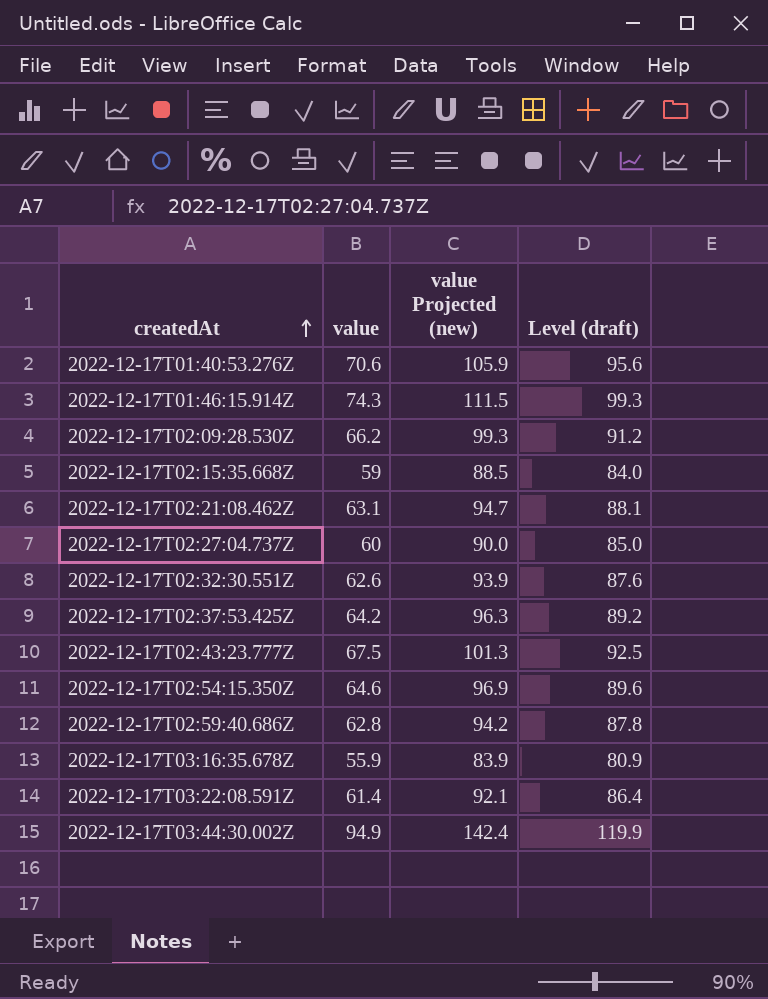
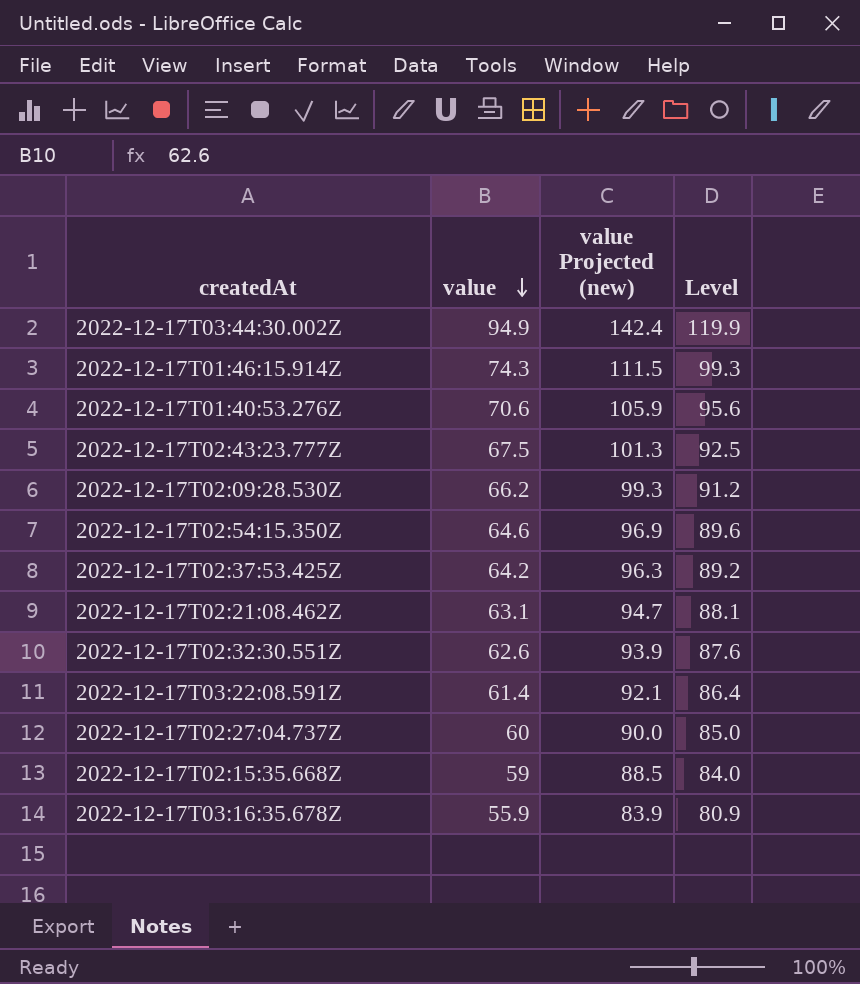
row order: createdAt ascending -> value descending
column name: Level (draft) -> Level
row 2022-12-17T02:59:40.686Z: 62.8 | 94.2 | 87.8 -> none

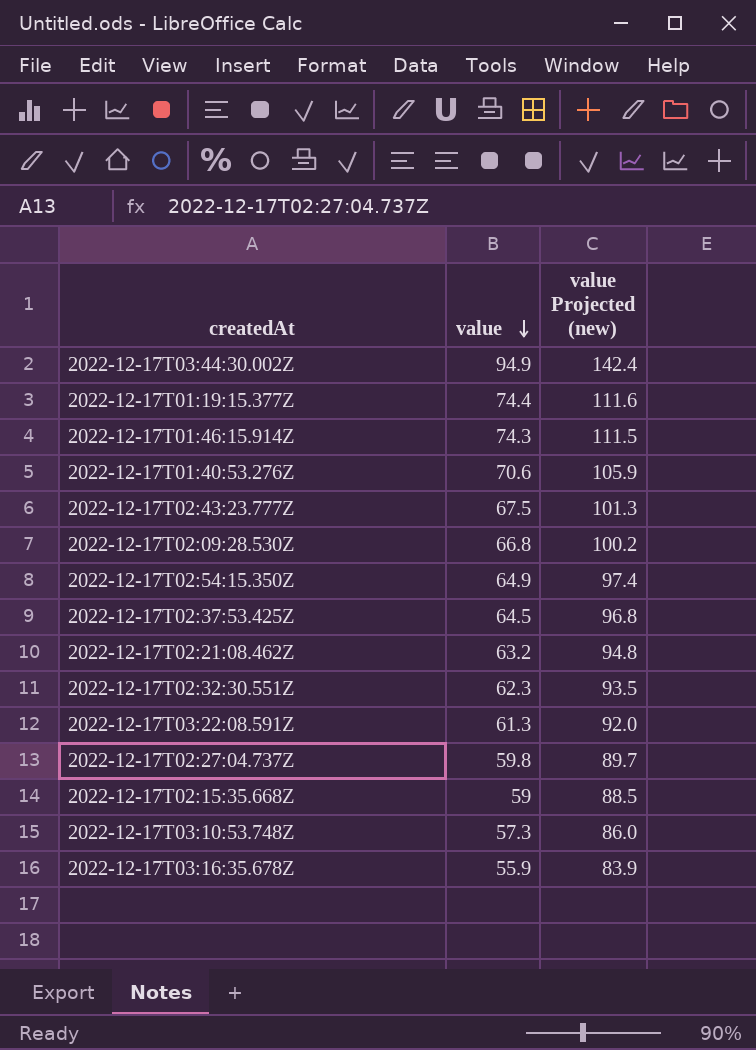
column Level | formula: [value] + 25 -> none
row 2022-12-17T01:19:15.377Z: none -> 74.4 | 111.6
2022-12-17T02:09:28.530Z | value: 66.2 -> 66.8
2022-12-17T02:09:28.530Z | value Projected (new): 99.3 -> 100.2
2022-12-17T02:54:15.350Z | value: 64.6 -> 64.9
2022-12-17T02:54:15.350Z | value Projected (new): 96.9 -> 97.4
2022-12-17T02:37:53.425Z | value: 64.2 -> 64.5
2022-12-17T02:37:53.425Z | value Projected (new): 96.3 -> 96.8
2022-12-17T02:21:08.462Z | value: 63.1 -> 63.2
2022-12-17T02:21:08.462Z | value Projected (new): 94.7 -> 94.8
2022-12-17T02:32:30.551Z | value: 62.6 -> 62.3
2022-12-17T02:32:30.551Z | value Projected (new): 93.9 -> 93.5
2022-12-17T03:22:08.591Z | value: 61.4 -> 61.3
2022-12-17T03:22:08.591Z | value Projected (new): 92.1 -> 92.0
2022-12-17T02:27:04.737Z | value: 60 -> 59.8
2022-12-17T02:27:04.737Z | value Projected (new): 90.0 -> 89.7
row 2022-12-17T03:10:53.748Z: none -> 57.3 | 86.0

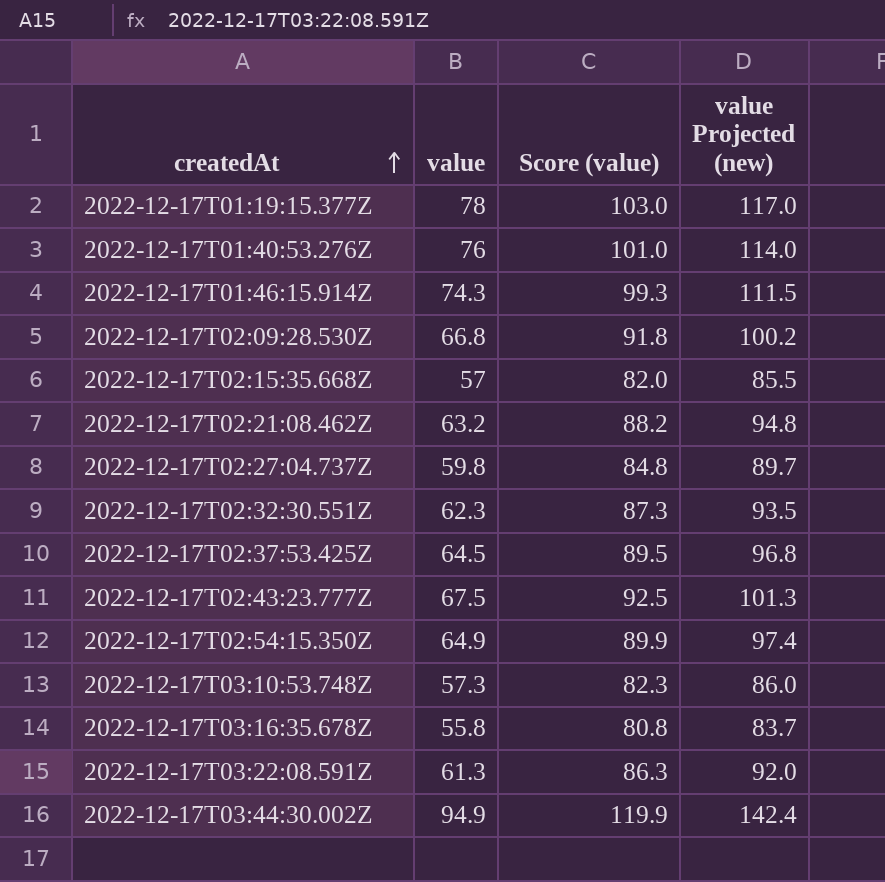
row order: value descending -> createdAt ascending
column Score (value) | formula: none -> [value] + 25
2022-12-17T01:19:15.377Z | value: 74.4 -> 78
2022-12-17T01:19:15.377Z | value Projected (new): 111.6 -> 117.0
2022-12-17T01:40:53.276Z | value: 70.6 -> 76
2022-12-17T01:40:53.276Z | value Projected (new): 105.9 -> 114.0
2022-12-17T02:15:35.668Z | value: 59 -> 57
2022-12-17T02:15:35.668Z | value Projected (new): 88.5 -> 85.5
2022-12-17T03:16:35.678Z | value: 55.9 -> 55.8
2022-12-17T03:16:35.678Z | value Projected (new): 83.9 -> 83.7

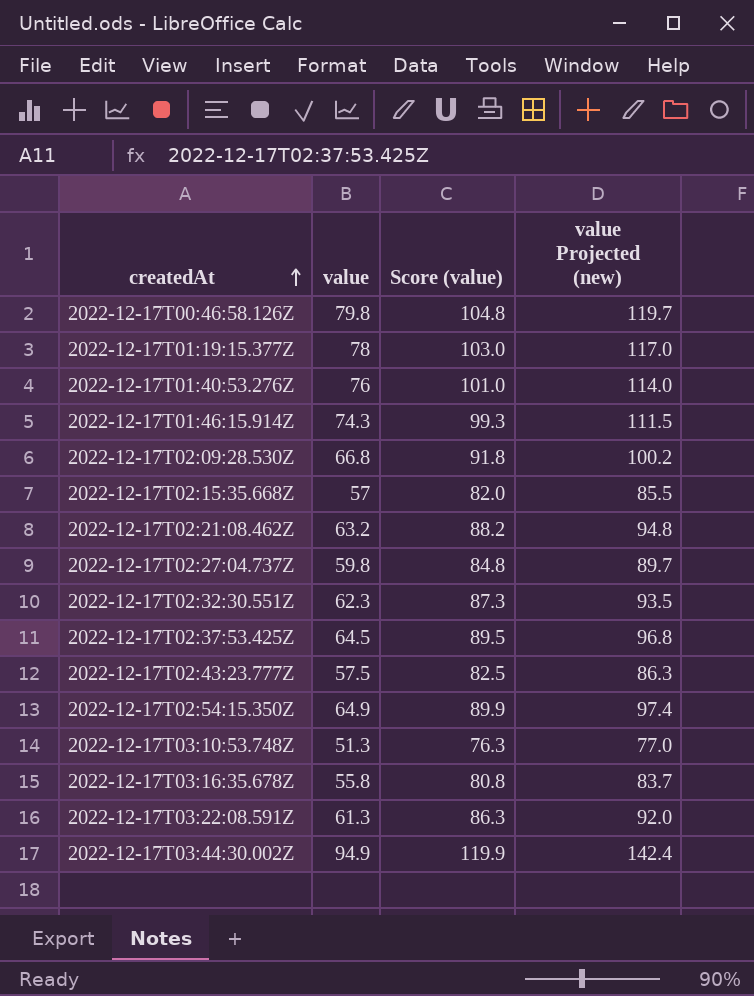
row 2022-12-17T00:46:58.126Z: none -> 79.8 | 104.8 | 119.7
2022-12-17T02:43:23.777Z | value: 67.5 -> 57.5
2022-12-17T02:43:23.777Z | Score (value): 92.5 -> 82.5
2022-12-17T02:43:23.777Z | value Projected (new): 101.3 -> 86.3
2022-12-17T03:10:53.748Z | value: 57.3 -> 51.3
2022-12-17T03:10:53.748Z | Score (value): 82.3 -> 76.3
2022-12-17T03:10:53.748Z | value Projected (new): 86.0 -> 77.0

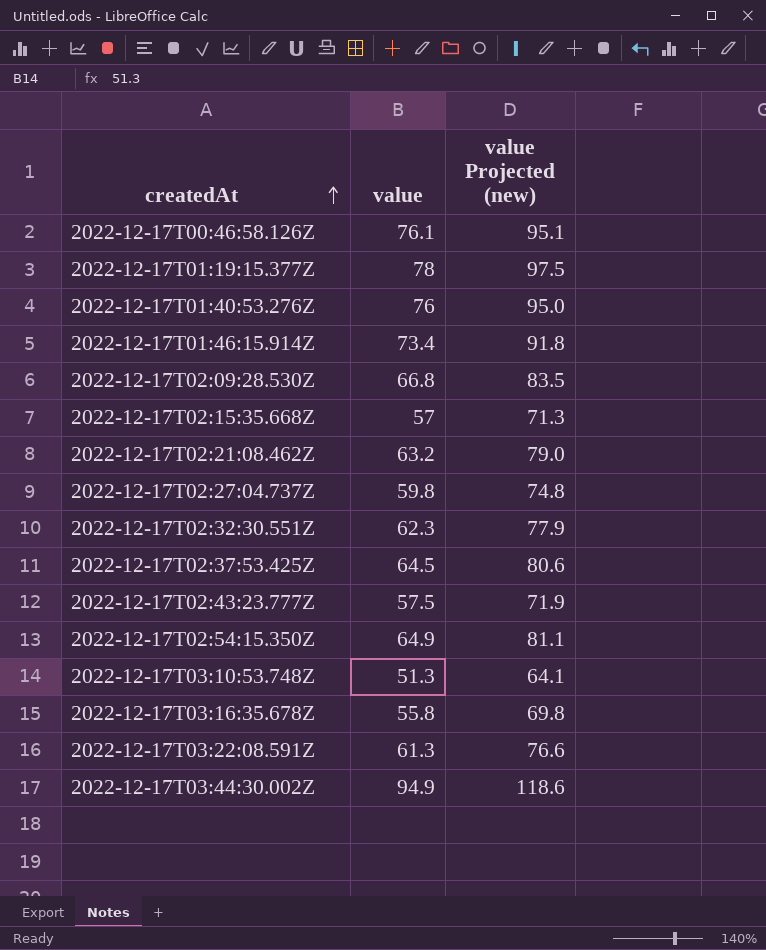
column Score (value) | formula: [value] + 25 -> none
column value Projected (new) | formula: [value] * 1.5 -> [value] * 1.25
2022-12-17T00:46:58.126Z | value: 79.8 -> 76.1
2022-12-17T01:46:15.914Z | value: 74.3 -> 73.4

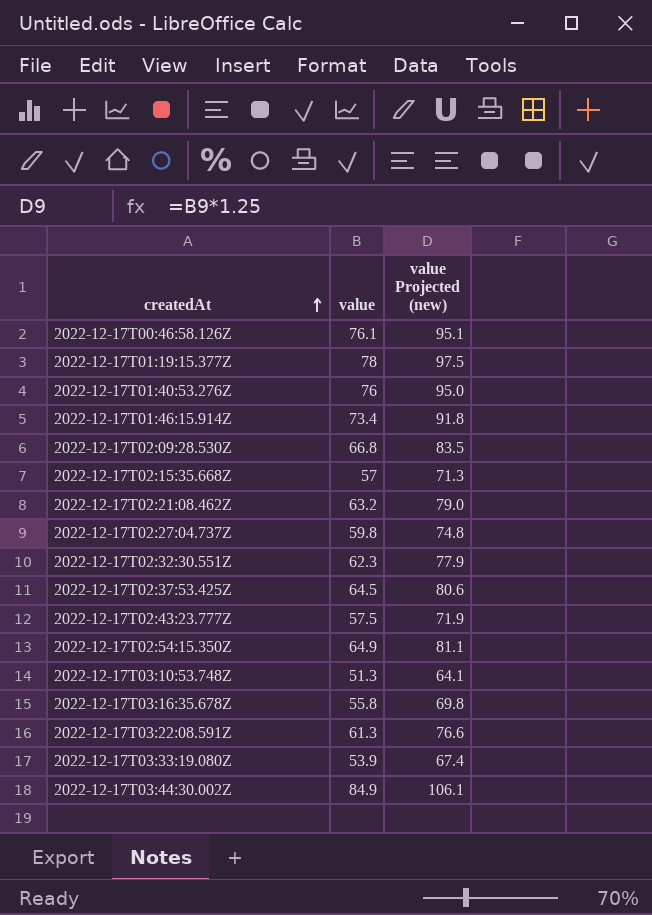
row 2022-12-17T03:33:19.080Z: none -> 53.9 | 67.4
2022-12-17T03:44:30.002Z | value: 94.9 -> 84.9
2022-12-17T03:44:30.002Z | value Projected (new): 118.6 -> 106.1

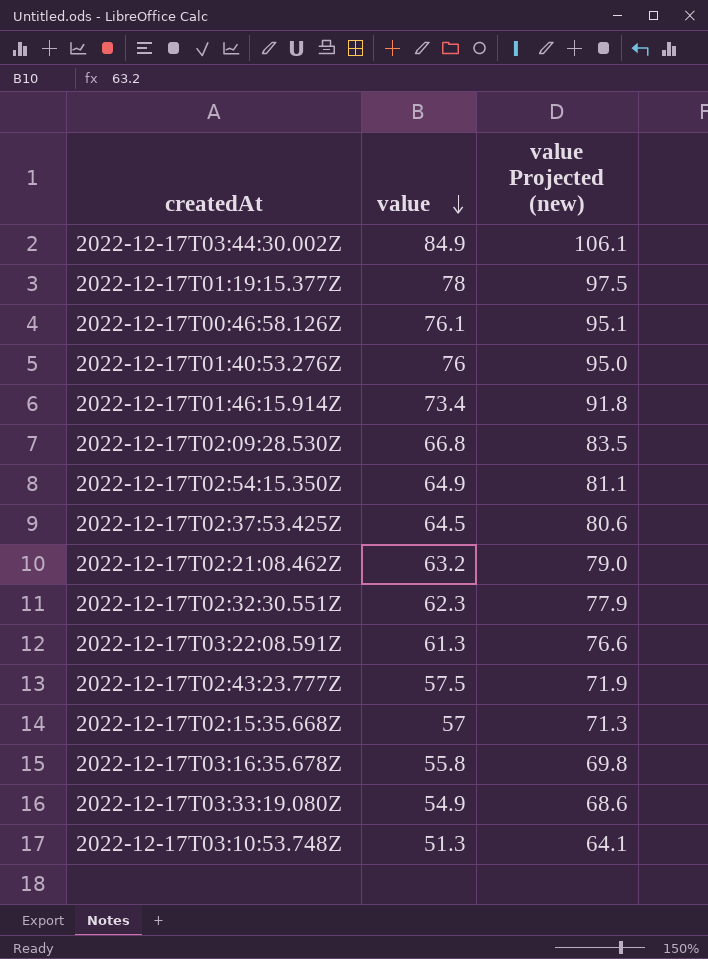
row order: createdAt ascending -> value descending
row 2022-12-17T02:27:04.737Z: 59.8 | 74.8 -> none
2022-12-17T03:33:19.080Z | value: 53.9 -> 54.9
2022-12-17T03:33:19.080Z | value Projected (new): 67.4 -> 68.6

